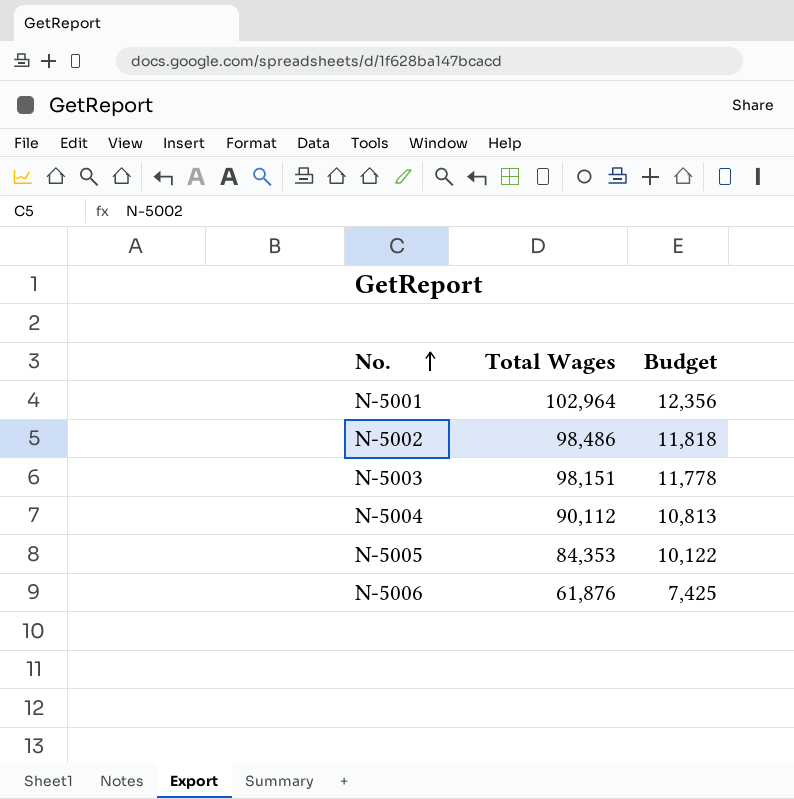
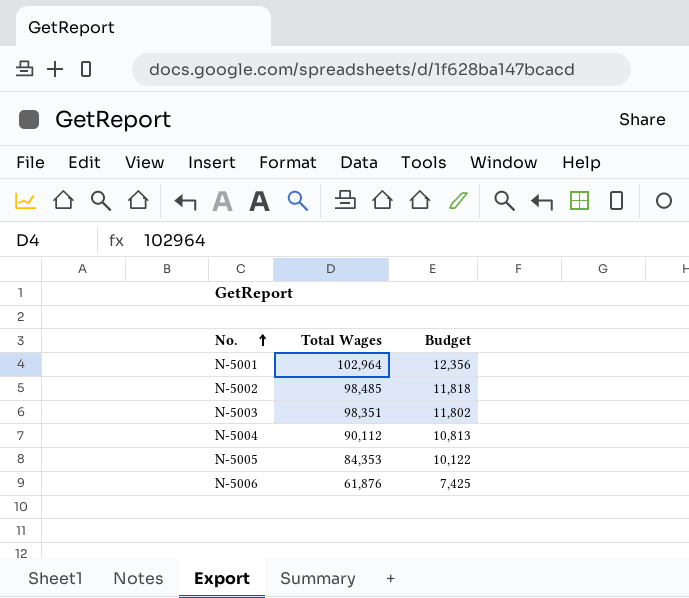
N-5002 | Total Wages: 98,486 -> 98,485
N-5003 | Total Wages: 98,151 -> 98,351
N-5003 | Budget: 11,778 -> 11,802

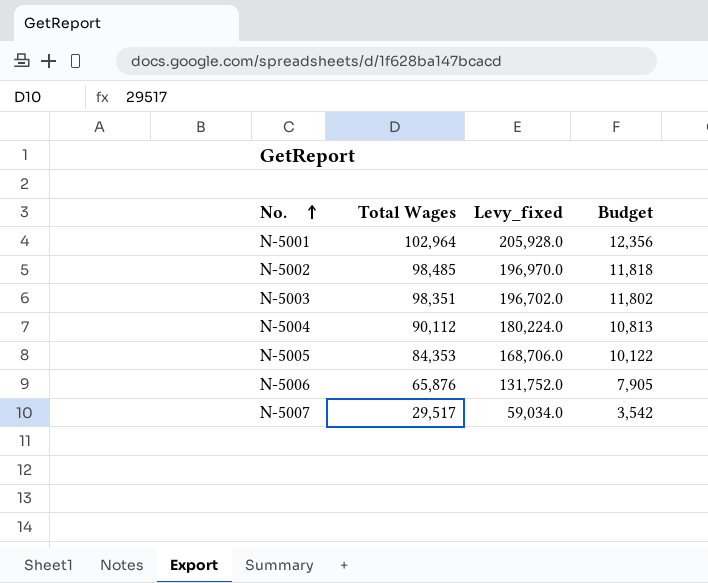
column Levy_fixed | formula: none -> [Total Wages] * 2
N-5006 | Total Wages: 61,876 -> 65,876
N-5006 | Budget: 7,425 -> 7,905
row N-5007: none -> 29,517 | 59,034.0 | 3,542

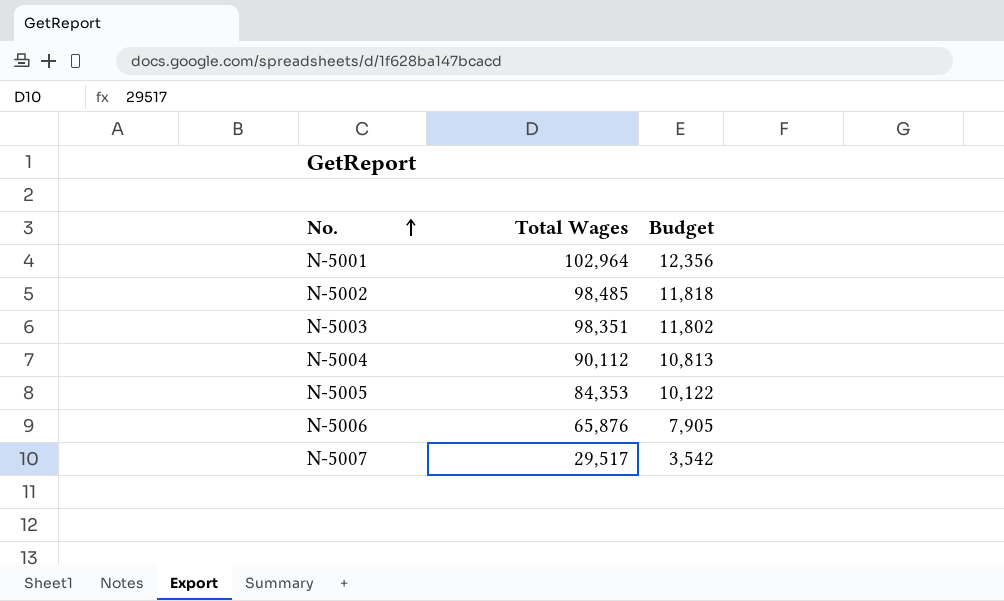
column Levy_fixed | formula: [Total Wages] * 2 -> none

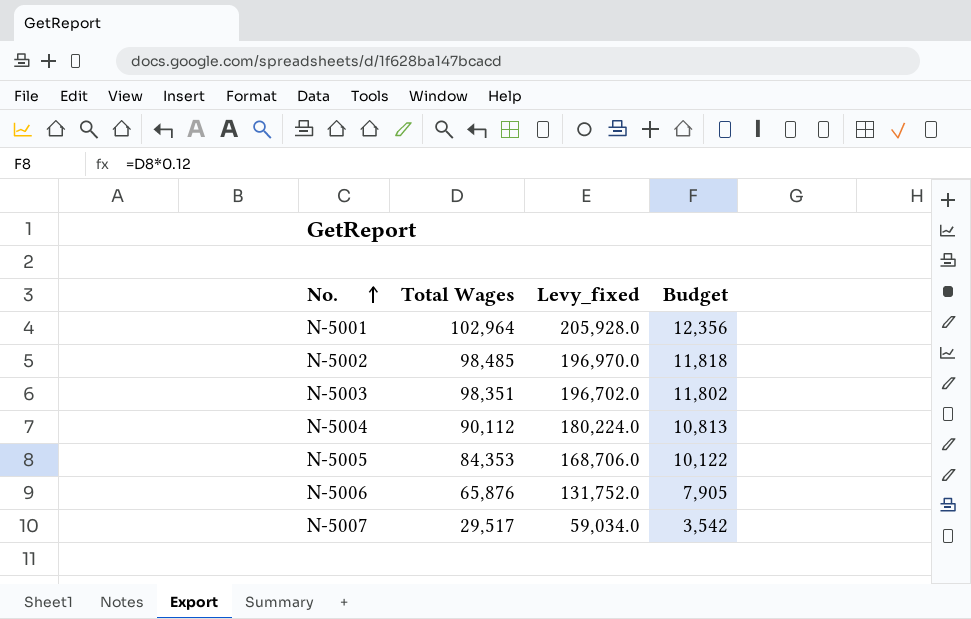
column Levy_fixed | formula: none -> [Total Wages] * 2

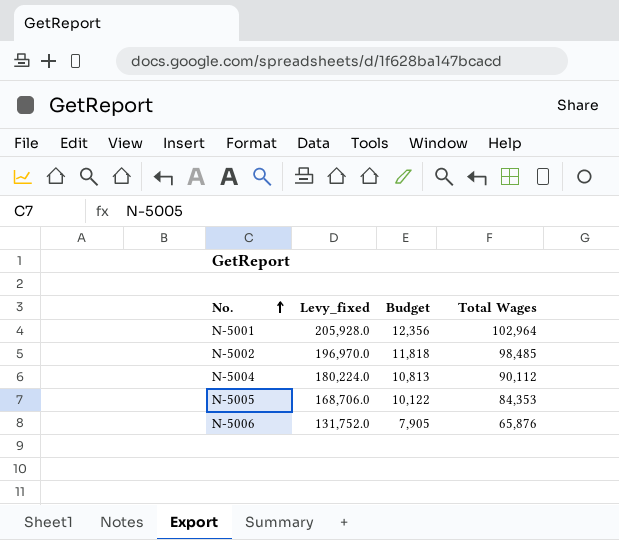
column Total Wages | position: 2 -> 4
row N-5003: 98,351 | 196,702.0 | 11,802 -> none
row N-5007: 29,517 | 59,034.0 | 3,542 -> none

